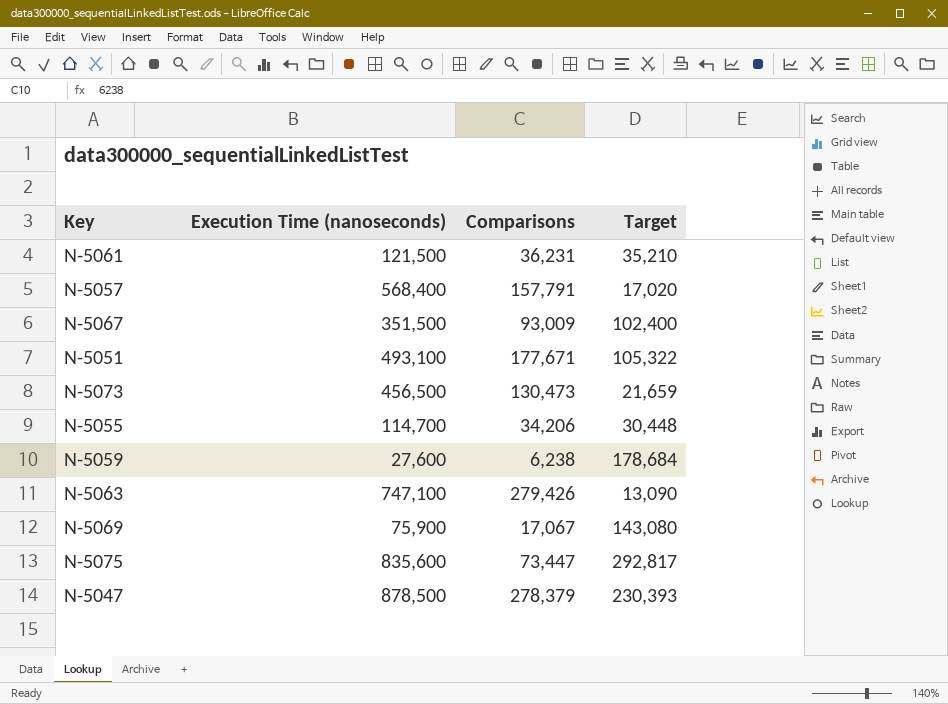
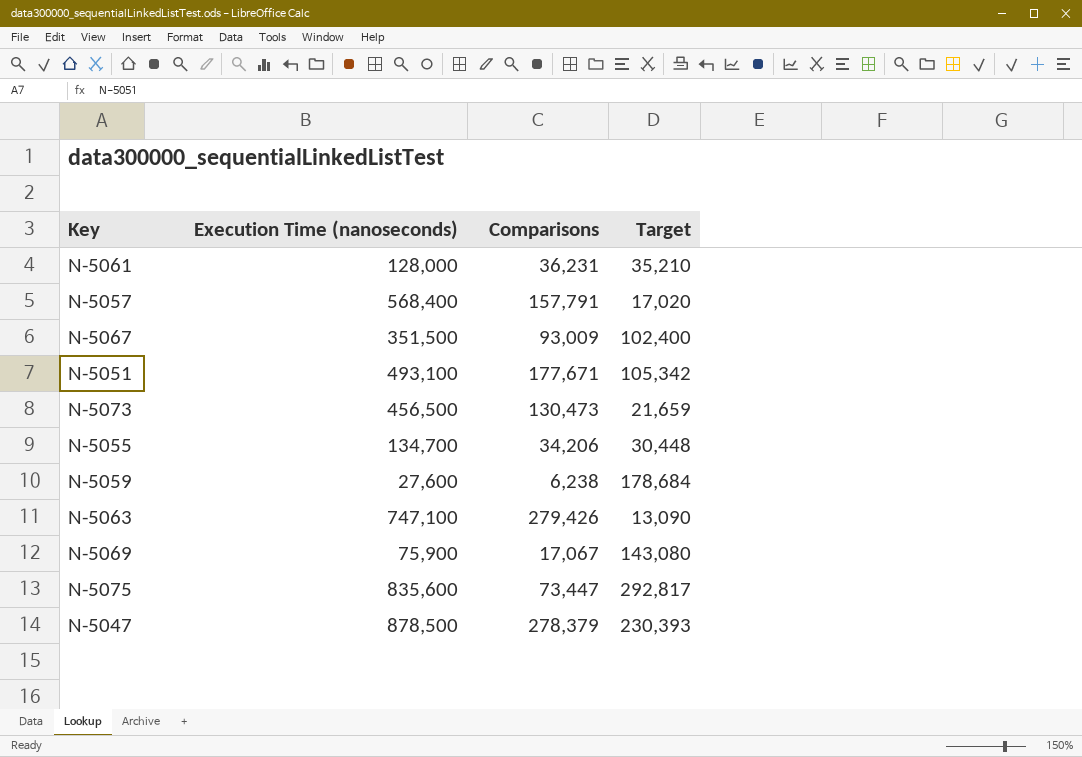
N-5061 | Execution Time (nanoseconds): 121,500 -> 128,000
N-5051 | Target: 105,322 -> 105,342
N-5055 | Execution Time (nanoseconds): 114,700 -> 134,700

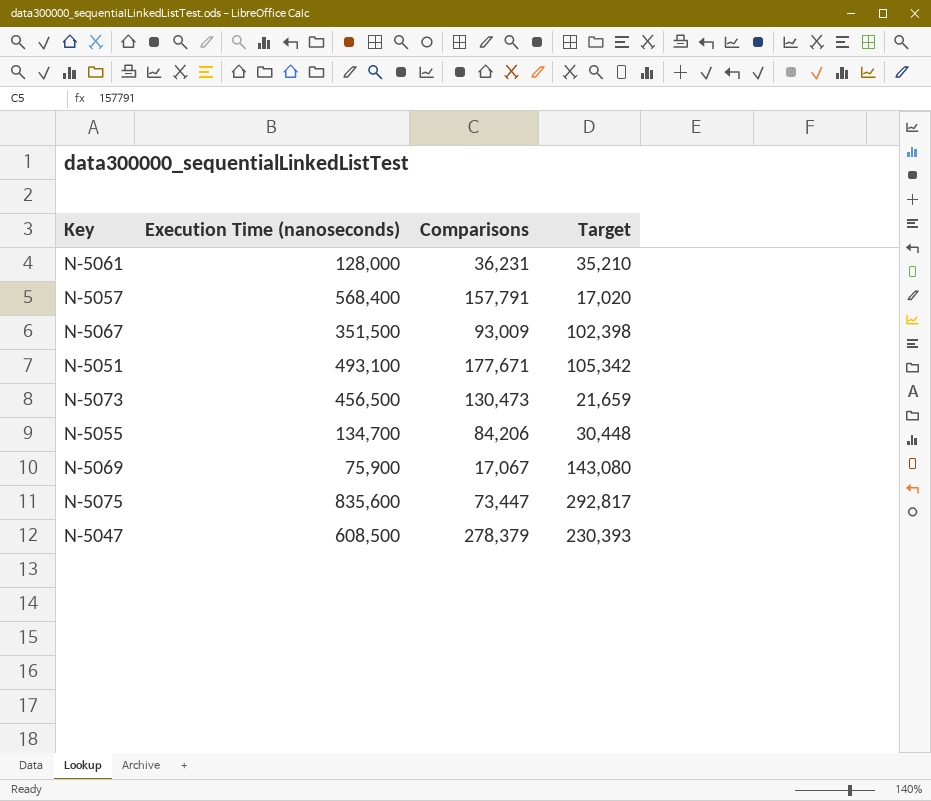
row N-5059: 27,600 | 6,238 | 178,684 -> none
row N-5063: 747,100 | 279,426 | 13,090 -> none
N-5067 | Target: 102,400 -> 102,398
N-5055 | Comparisons: 34,206 -> 84,206
N-5047 | Execution Time (nanoseconds): 878,500 -> 608,500

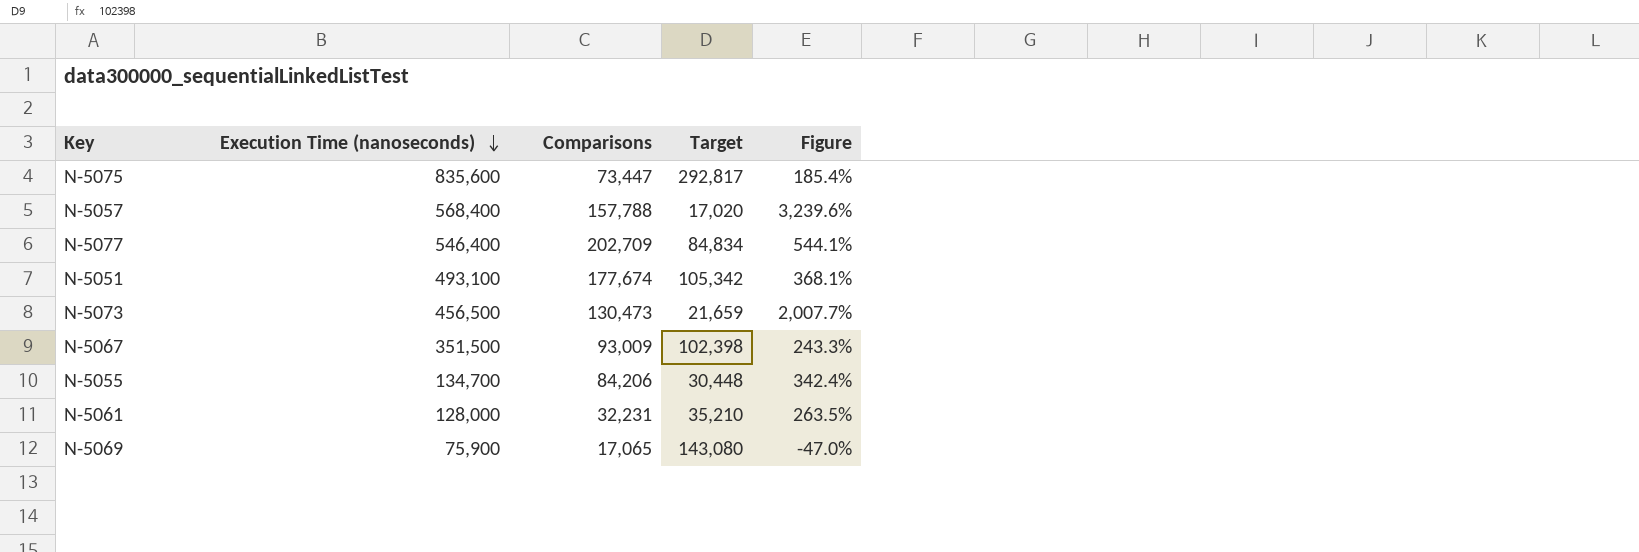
row order: none -> Execution Time (nanoseconds) descending
column Figure | formula: none -> ([Execution Time (nanoseconds)] - [Target]) / [Target]
row N-5047: 608,500 | 278,379 | 230,393 -> none
N-5057 | Comparisons: 157,791 -> 157,788
row N-5077: none -> 546,400 | 202,709 | 84,834 | 544.1%
N-5051 | Comparisons: 177,671 -> 177,674
N-5061 | Comparisons: 36,231 -> 32,231
N-5069 | Comparisons: 17,067 -> 17,065

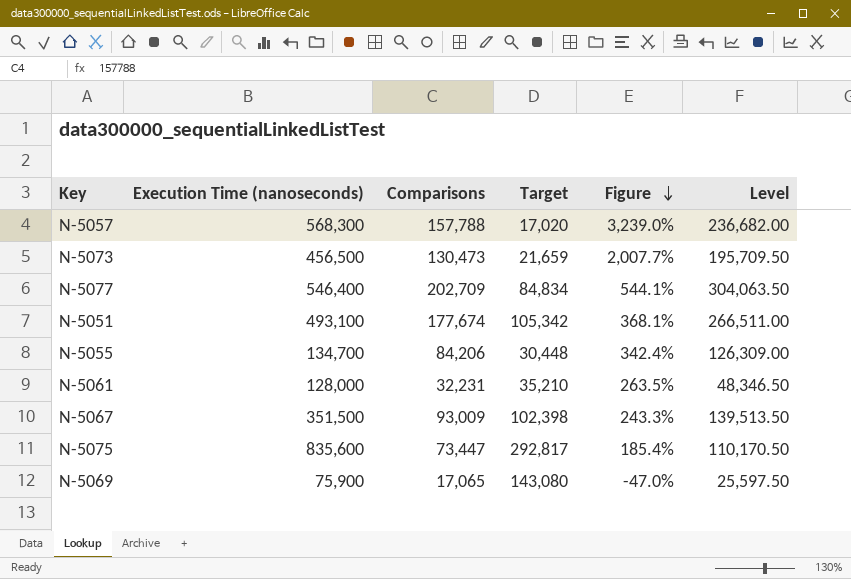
row order: Execution Time (nanoseconds) descending -> Figure descending
column Level | formula: none -> [Comparisons] * 1.5
N-5057 | Execution Time (nanoseconds): 568,400 -> 568,300
N-5057 | Figure: 3,239.6% -> 3,239.0%

